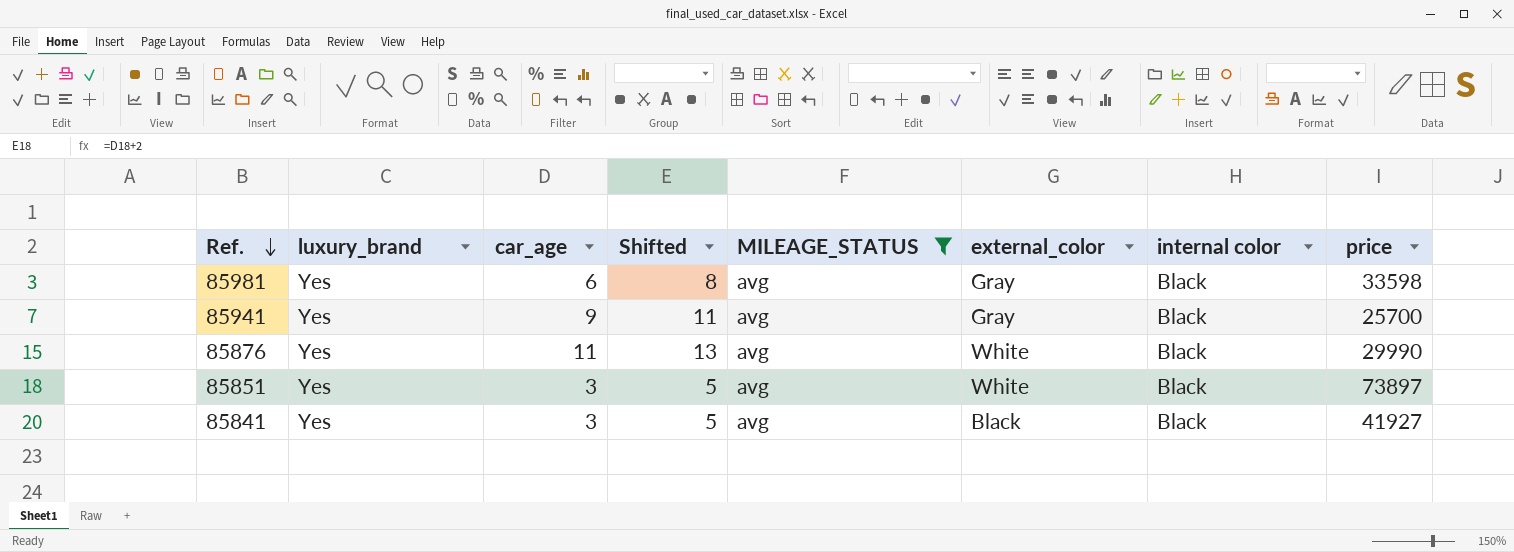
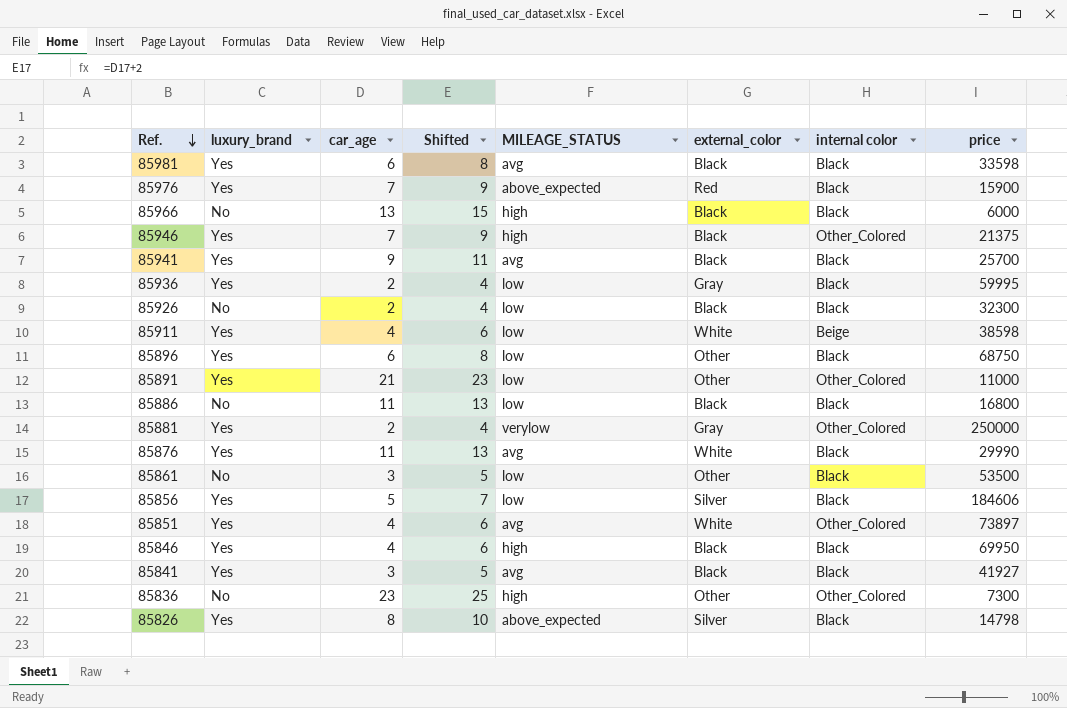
filter: MILEAGE_STATUS = avg -> none
85981 | external_color: Gray -> Black
85941 | external_color: Gray -> Black
85851 | car_age: 3 -> 4
85851 | Shifted: 5 -> 6
85851 | internal color: Black -> Other_Colored

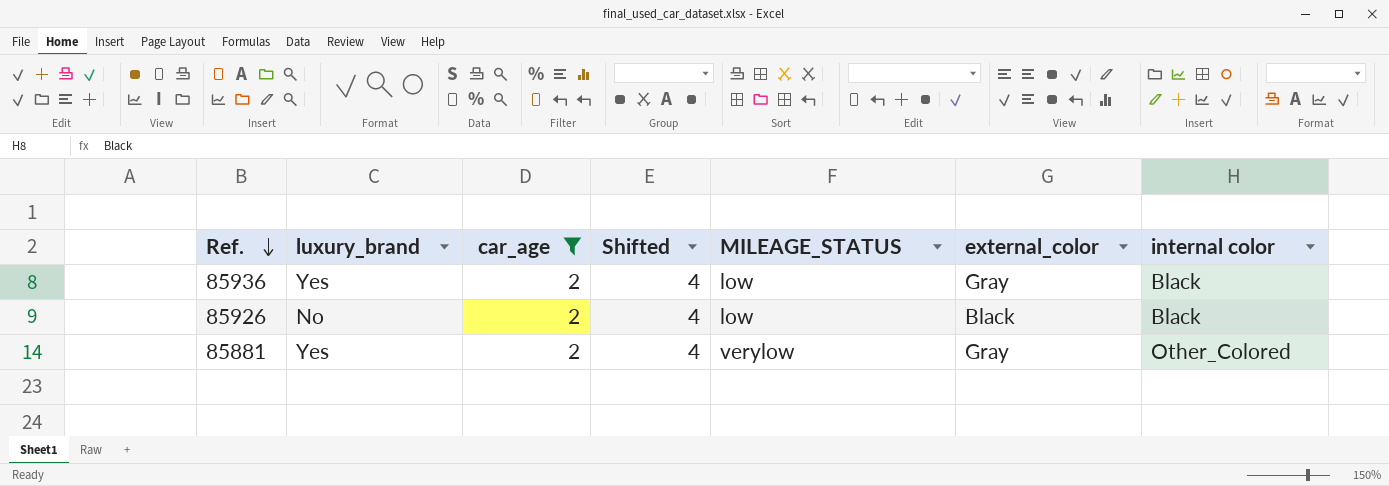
filter: none -> car_age = 2
column price | position: 8 -> none

